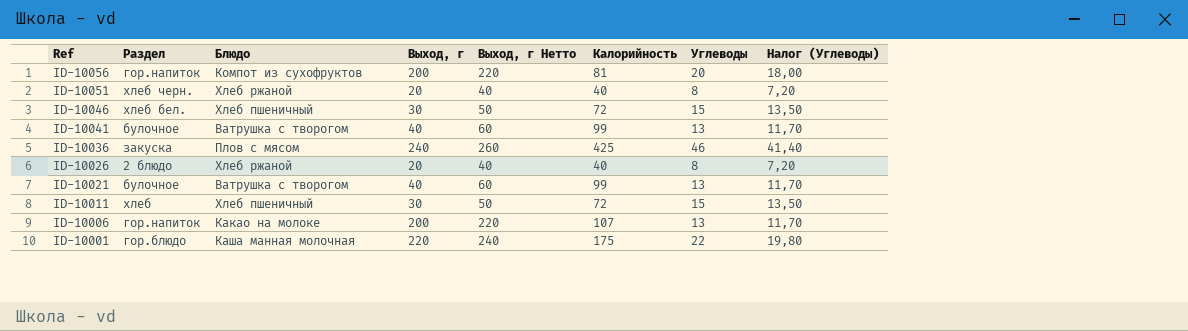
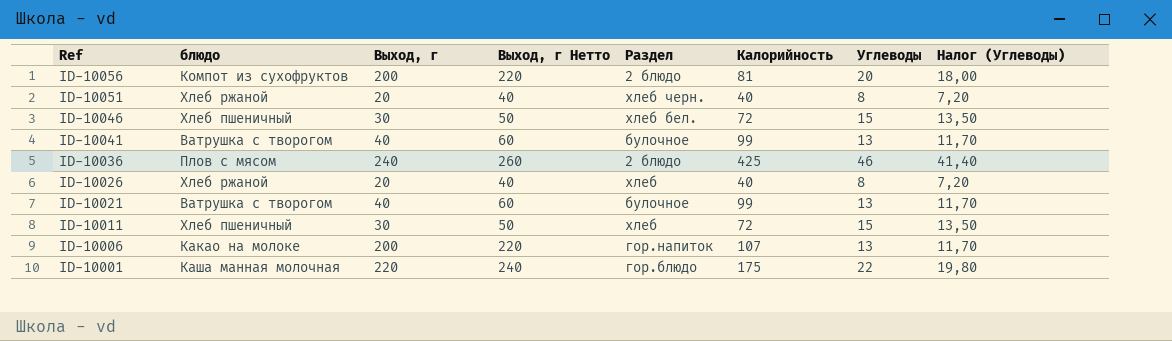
column name: Блюдо -> блюдо
column Раздел | position: 2 -> 5
ID-10056 | Раздел: гор.напиток -> 2 блюдо
ID-10036 | Раздел: закуска -> 2 блюдо
ID-10026 | Раздел: 2 блюдо -> хлеб

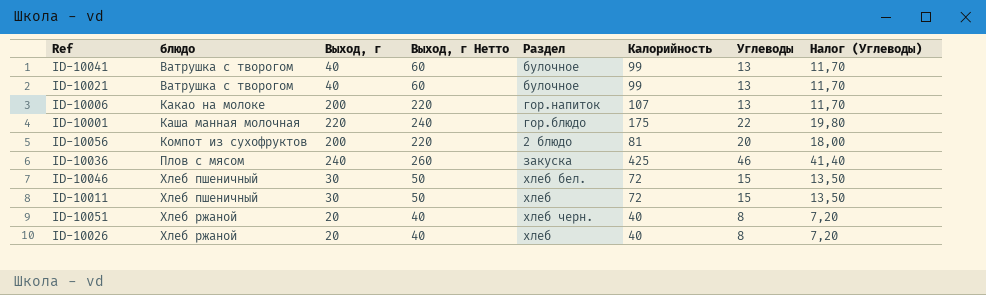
row order: Ref descending -> блюдо ascending
ID-10036 | Раздел: 2 блюдо -> закуска

